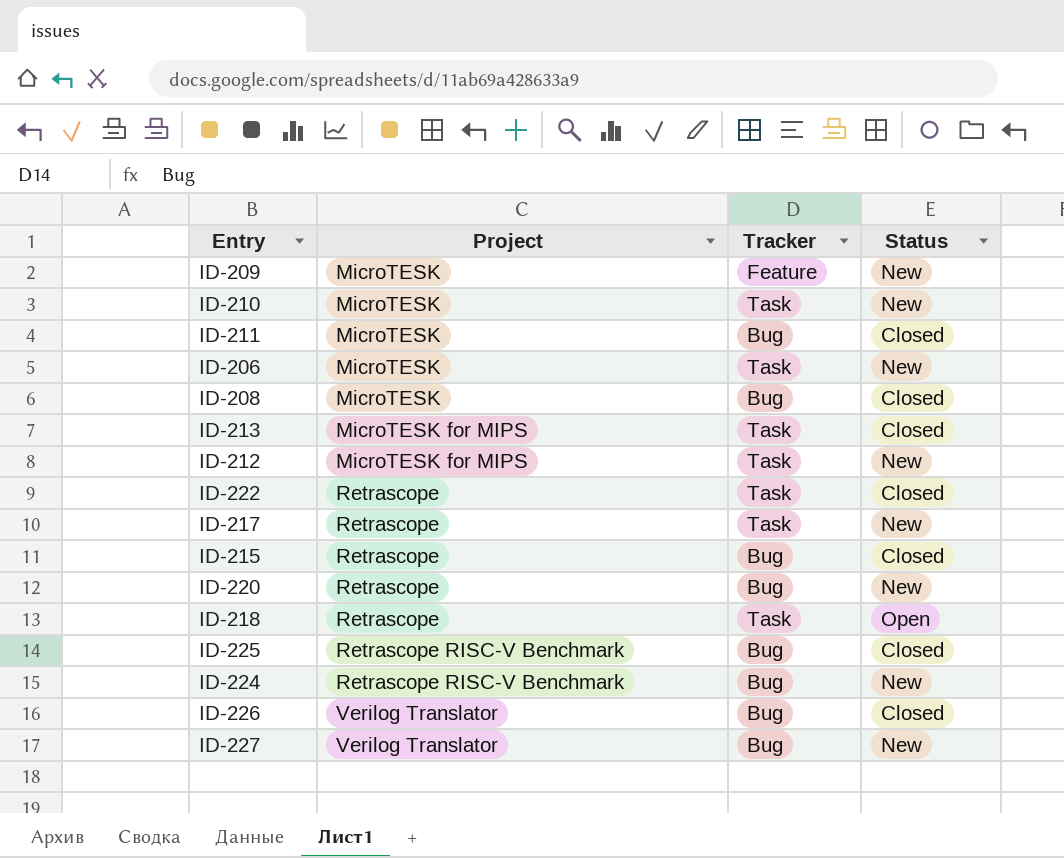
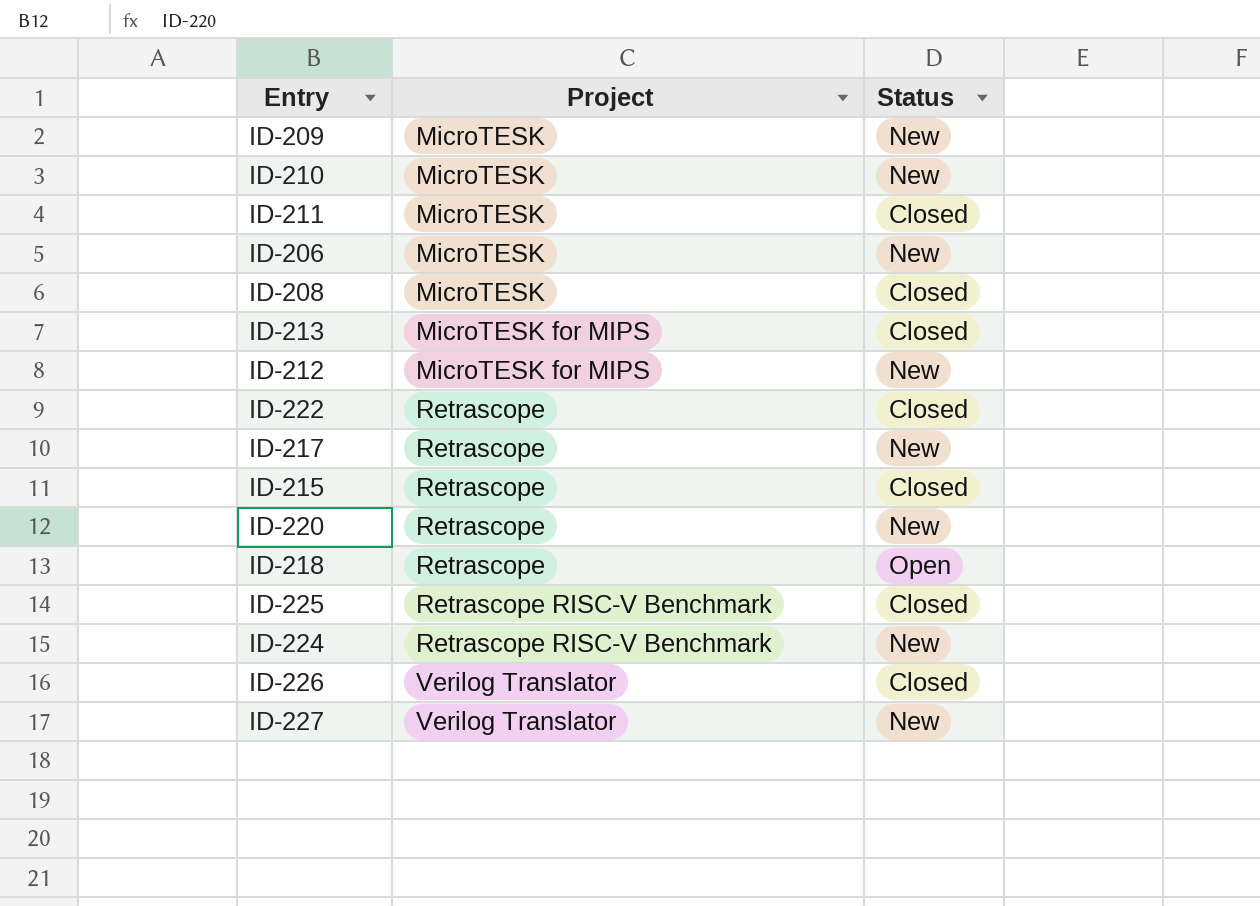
column Tracker | position: 3 -> none

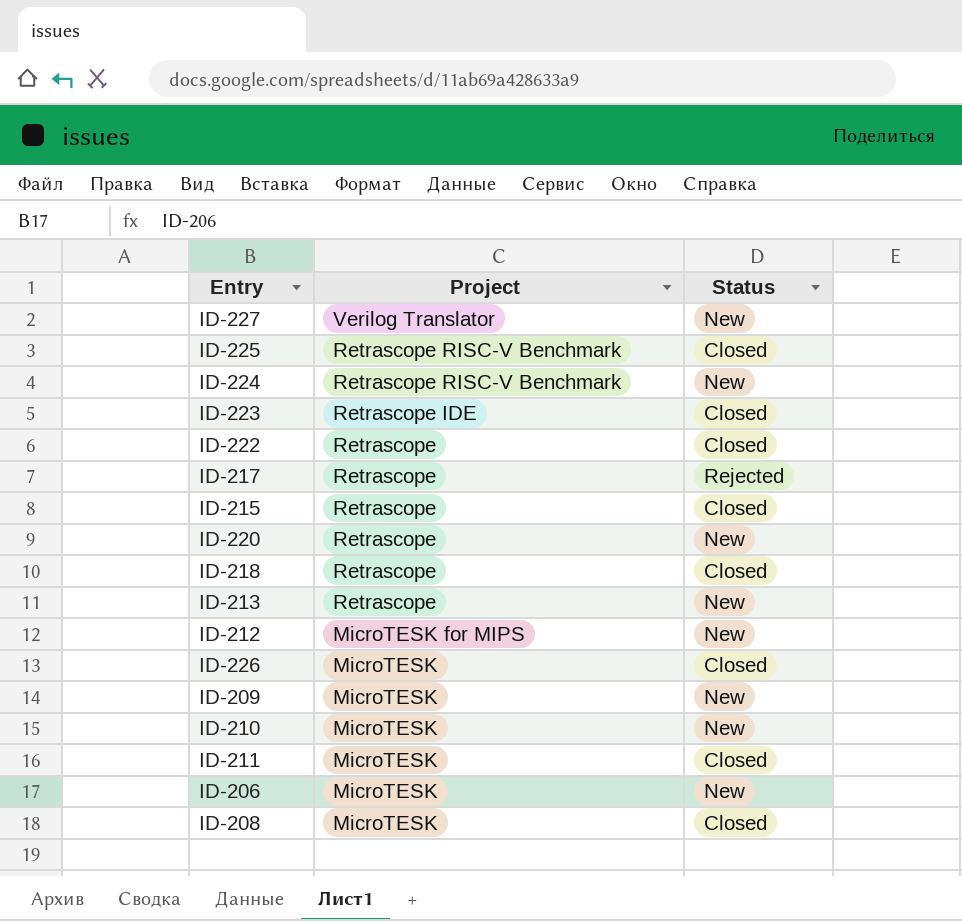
row order: Project ascending -> Project descending
row ID-223: none -> Retrascope IDE | Closed
ID-217 | Status: New -> Rejected
ID-218 | Status: Open -> Closed
ID-213 | Project: MicroTESK for MIPS -> Retrascope
ID-213 | Status: Closed -> New
ID-226 | Project: Verilog Translator -> MicroTESK

